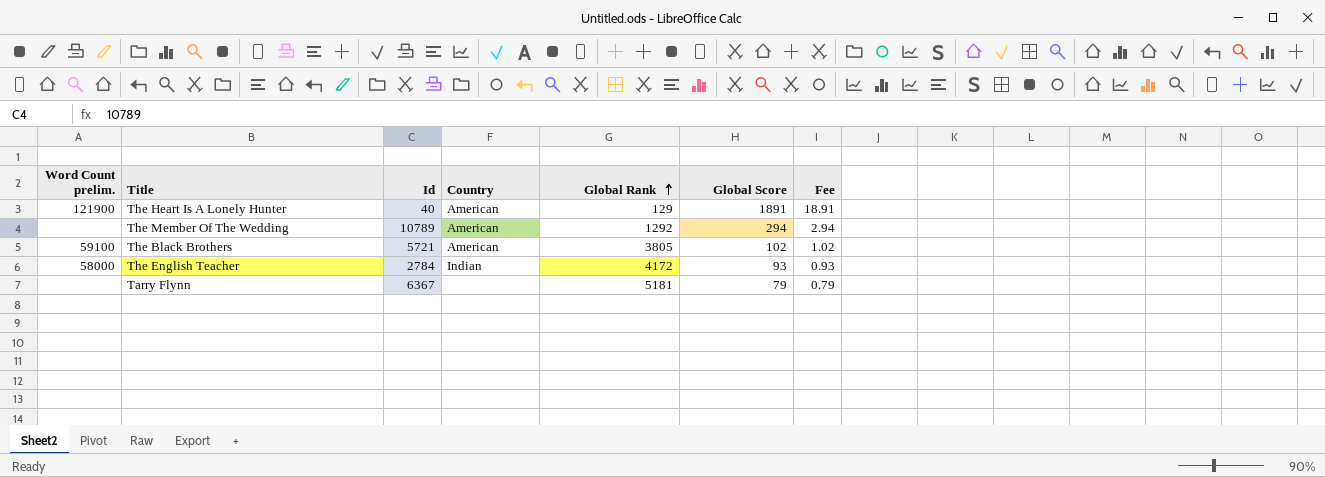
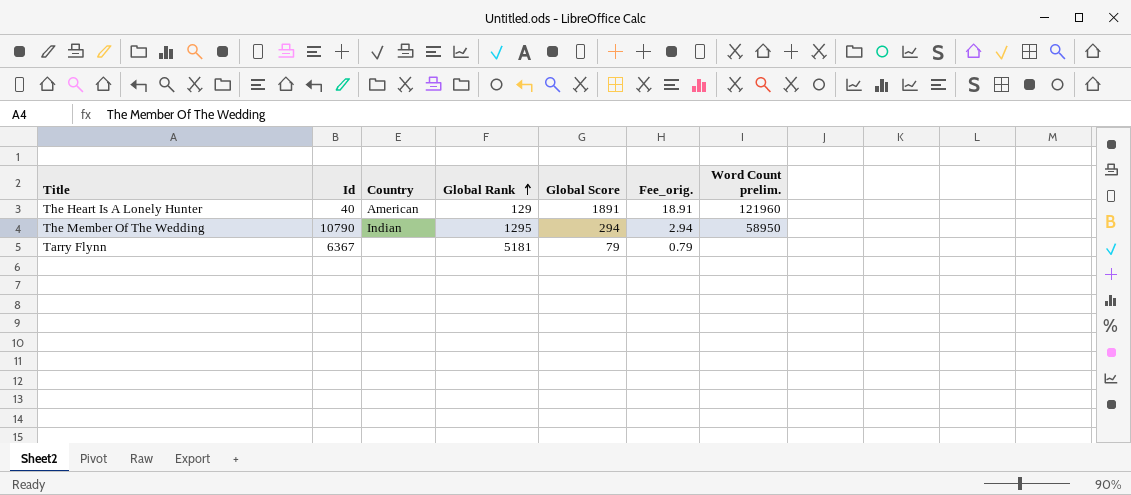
column name: Fee -> Fee_orig.
column Word Count prelim. | position: 1 -> 7
row The Black Brothers: 59100 | 5721 | American | 3805 | 102 | 1.02 -> none
row The English Teacher: 58000 | 2784 | Indian | 4172 | 93 | 0.93 -> none
The Heart Is A Lonely Hunter | Word Count prelim.: 121900 -> 121960
The Member Of The Wedding | Id: 10789 -> 10790
The Member Of The Wedding | Country: American -> Indian
The Member Of The Wedding | Global Rank: 1292 -> 1295
The Member Of The Wedding | Word Count prelim.: none -> 58950

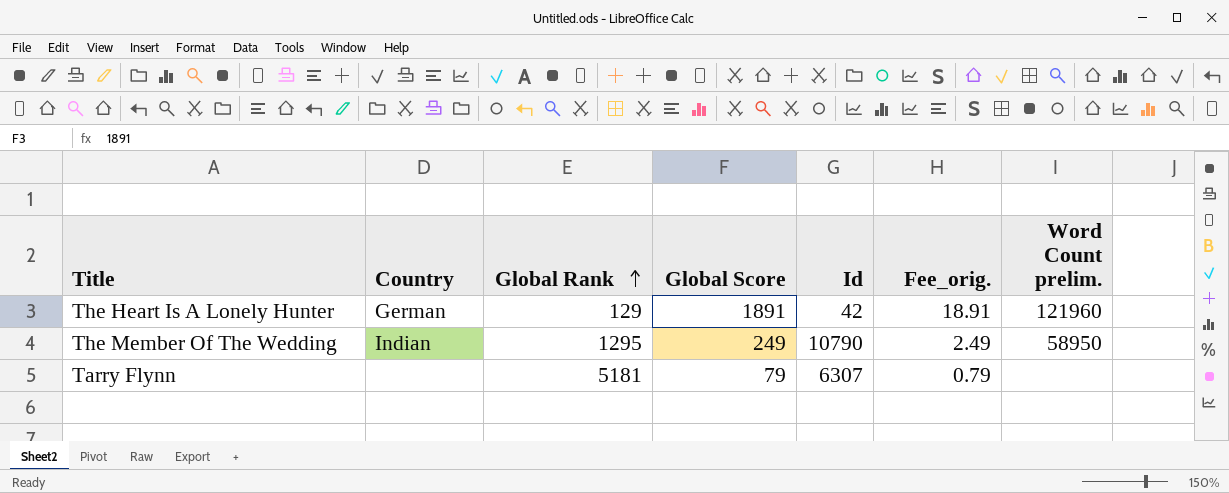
column Id | position: 2 -> 5
The Heart Is A Lonely Hunter | Country: American -> German
The Heart Is A Lonely Hunter | Id: 40 -> 42
The Member Of The Wedding | Global Score: 294 -> 249
The Member Of The Wedding | Fee_orig.: 2.94 -> 2.49
Tarry Flynn | Id: 6367 -> 6307

